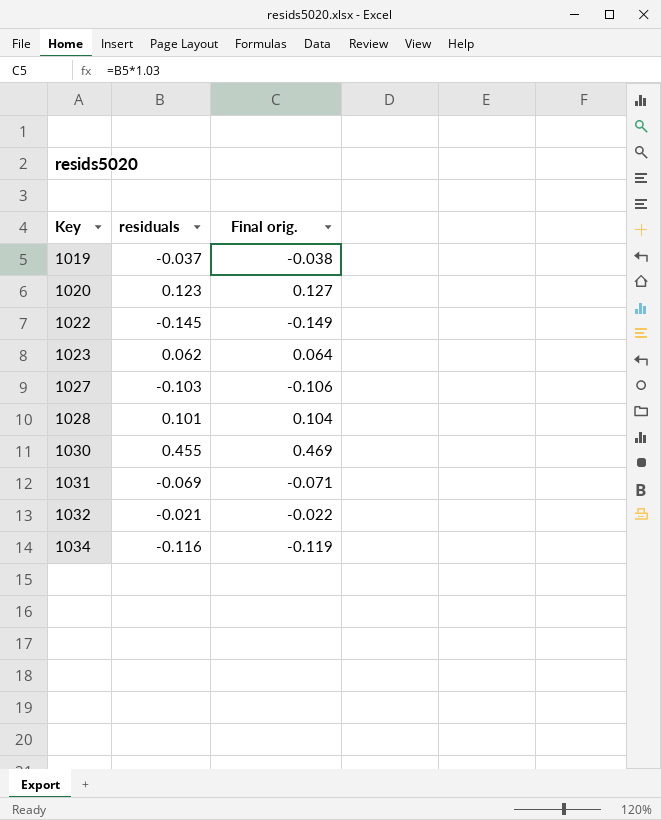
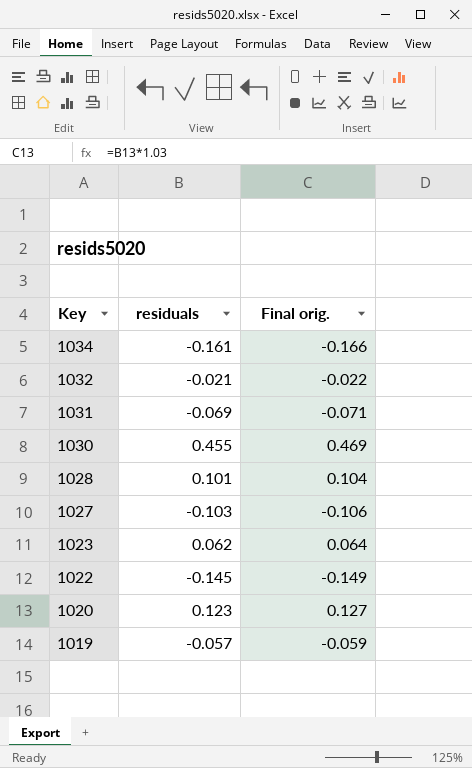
row order: Key ascending -> Key descending
1034 | residuals: -0.116 -> -0.161
1034 | Final orig.: -0.119 -> -0.166
1019 | residuals: -0.037 -> -0.057
1019 | Final orig.: -0.038 -> -0.059

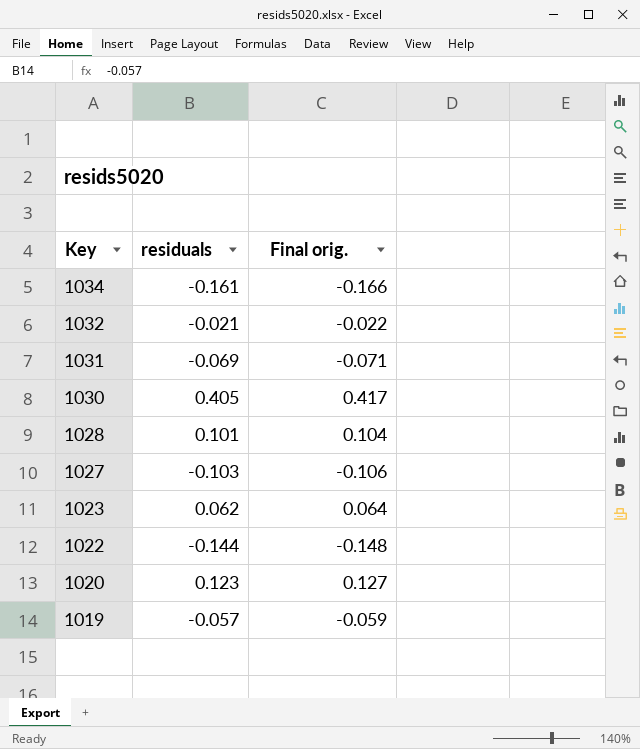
1030 | residuals: 0.455 -> 0.405
1030 | Final orig.: 0.469 -> 0.417
1022 | residuals: -0.145 -> -0.144
1022 | Final orig.: -0.149 -> -0.148

